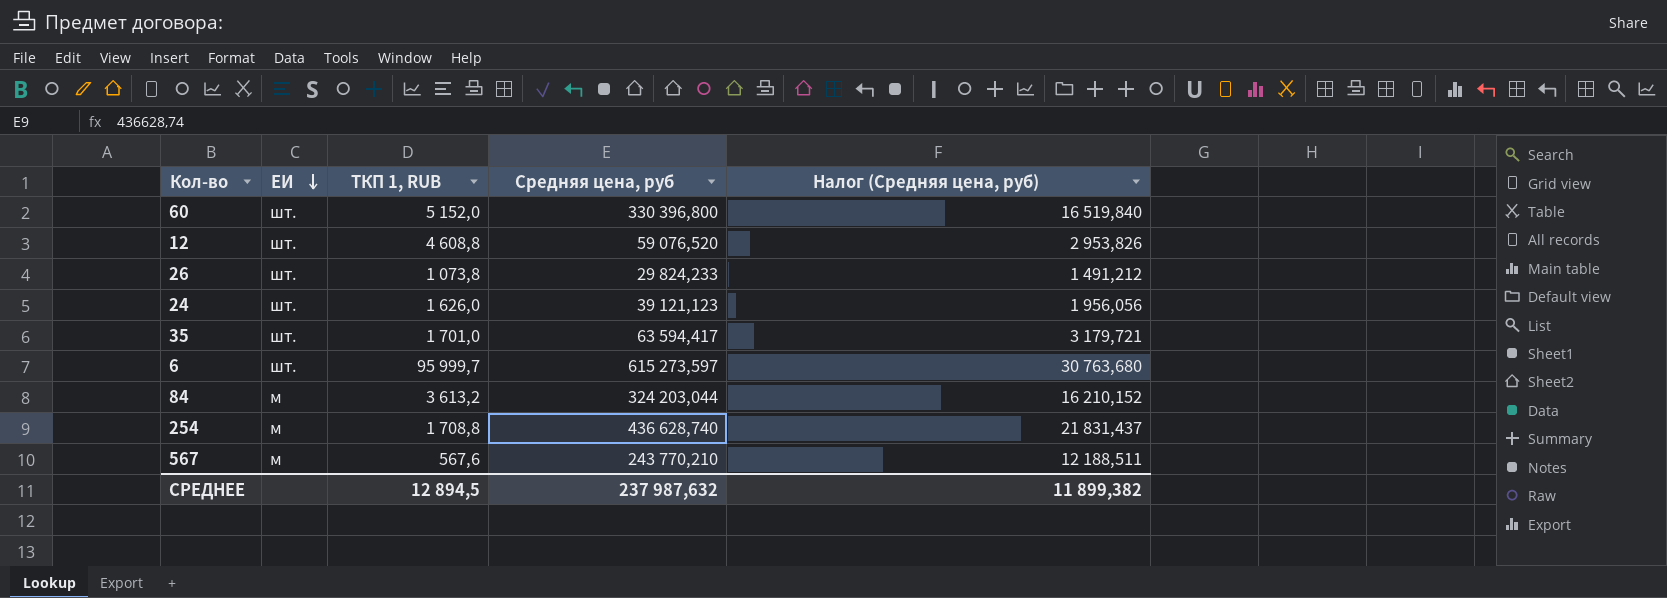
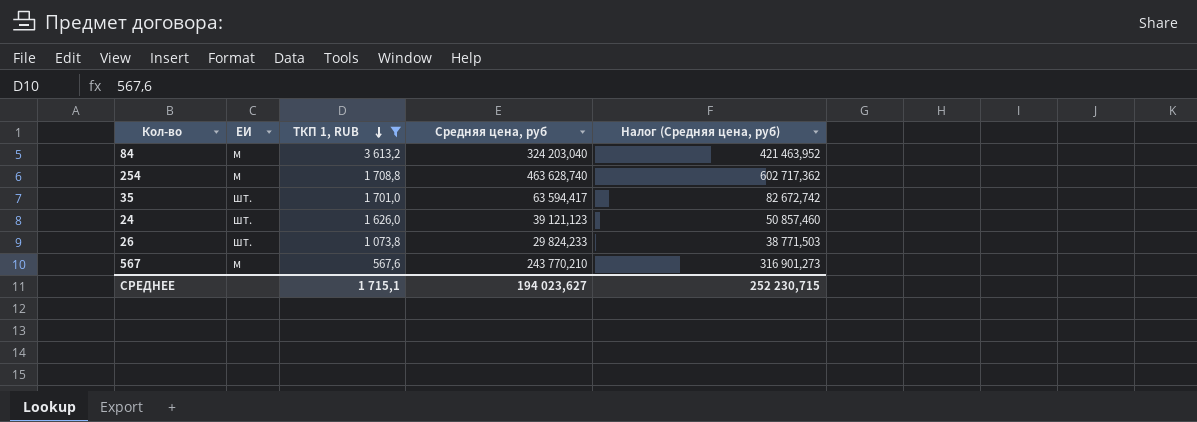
filter: none -> ТКП 1, RUB <= 3 613,2
row order: ЕИ descending -> ТКП 1, RUB descending
column Налог (Средняя цена, руб) | formula: [Средняя цена, руб] * 0,05 -> [Средняя цена, руб] * 1,3
84 | Средняя цена, руб: 324 203,044 -> 324 203,040
254 | Средняя цена, руб: 436 628,740 -> 463 628,740
СРЕДНЕЕ | ТКП 1, RUB: 12 894,5 -> 1 715,1
СРЕДНЕЕ | Средняя цена, руб: 237 987,632 -> 194 023,627
СРЕДНЕЕ | Налог (Средняя цена, руб): 11 899,382 -> 252 230,715

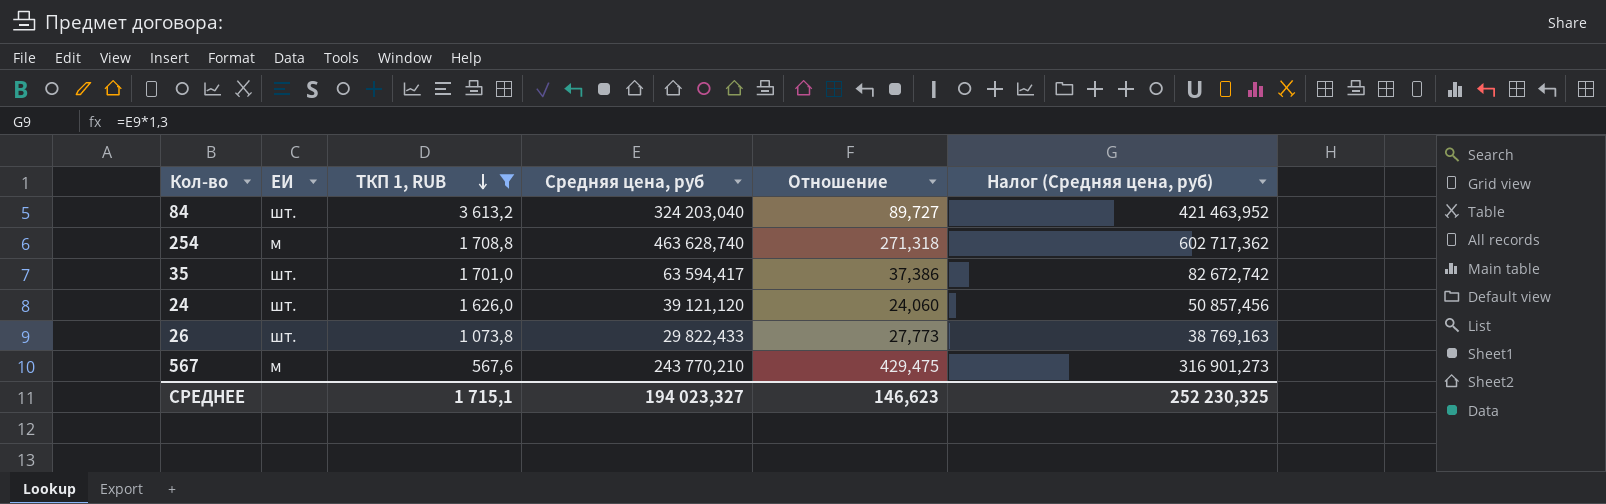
column Отношение | formula: none -> [Средняя цена, руб] / [ТКП 1, RUB]
84 | ЕИ: м -> шт.
24 | Средняя цена, руб: 39 121,123 -> 39 121,120
24 | Налог (Средняя цена, руб): 50 857,460 -> 50 857,456
26 | Средняя цена, руб: 29 824,233 -> 29 822,433
26 | Налог (Средняя цена, руб): 38 771,503 -> 38 769,163
СРЕДНЕЕ | Средняя цена, руб: 194 023,627 -> 194 023,327
СРЕДНЕЕ | Налог (Средняя цена, руб): 252 230,715 -> 252 230,325

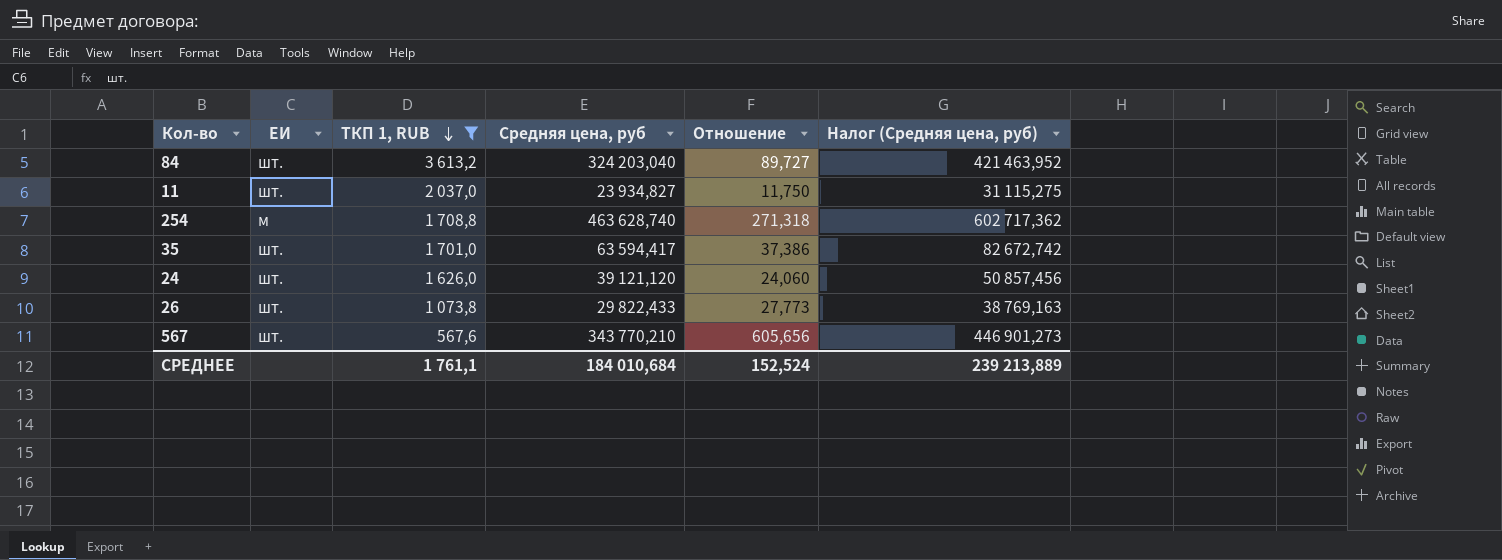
row 11: none -> шт. | 2 037,0 | 23 934,827 | 11,750 | 31 115,275
567 | ЕИ: м -> шт.
567 | Средняя цена, руб: 243 770,210 -> 343 770,210
567 | Отношение: 429,475 -> 605,656
567 | Налог (Средняя цена, руб): 316 901,273 -> 446 901,273
СРЕДНЕЕ | ТКП 1, RUB: 1 715,1 -> 1 761,1
СРЕДНЕЕ | Средняя цена, руб: 194 023,327 -> 184 010,684
СРЕДНЕЕ | Отношение: 146,623 -> 152,524
СРЕДНЕЕ | Налог (Средняя цена, руб): 252 230,325 -> 239 213,889

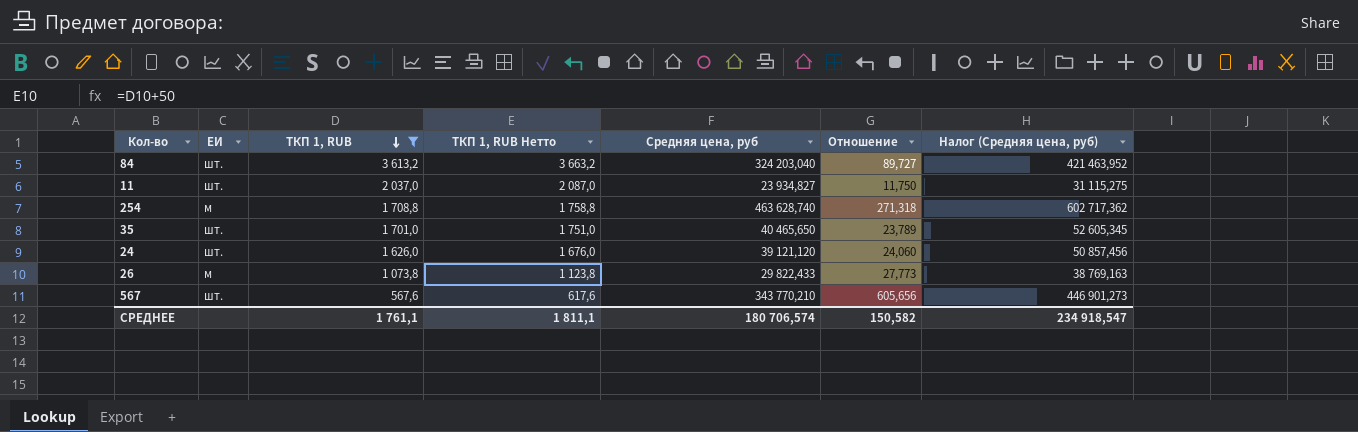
column ТКП 1, RUB Нетто | formula: none -> [ТКП 1, RUB] + 50
35 | Средняя цена, руб: 63 594,417 -> 40 465,650
35 | Отношение: 37,386 -> 23,789
35 | Налог (Средняя цена, руб): 82 672,742 -> 52 605,345
26 | ЕИ: шт. -> м
СРЕДНЕЕ | Средняя цена, руб: 184 010,684 -> 180 706,574
СРЕДНЕЕ | Отношение: 152,524 -> 150,582
СРЕДНЕЕ | Налог (Средняя цена, руб): 239 213,889 -> 234 918,547

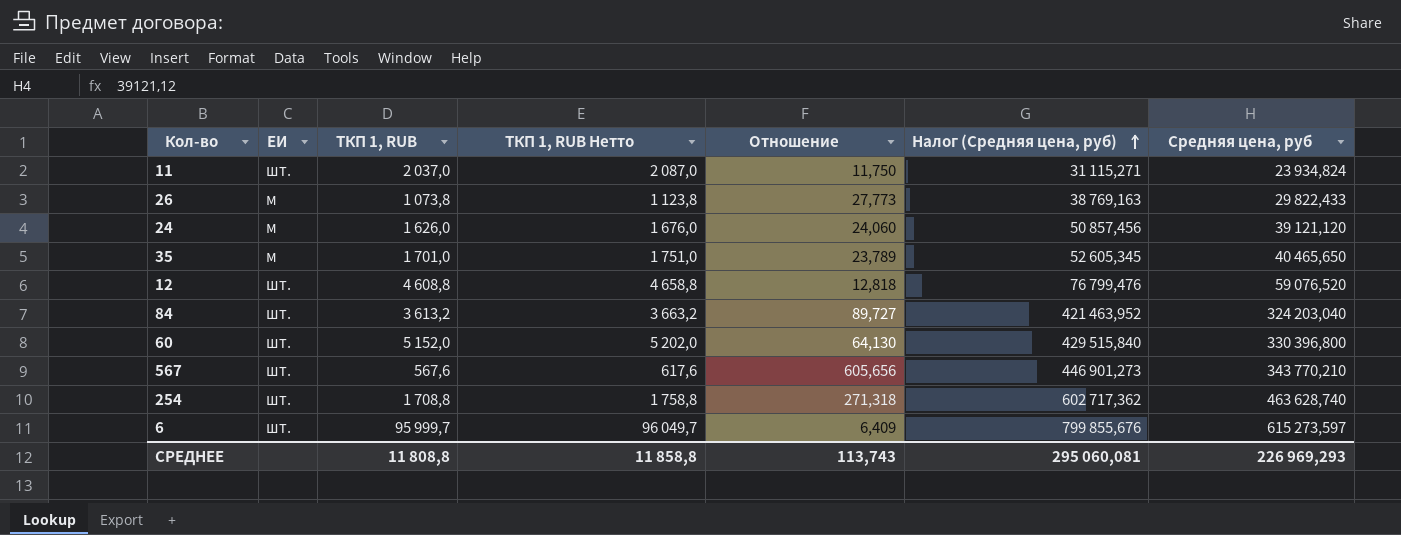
filter: ТКП 1, RUB <= 3 613,2 -> none
row order: ТКП 1, RUB descending -> Налог (Средняя цена, руб) ascending
column Средняя цена, руб | position: 5 -> 7
11 | Налог (Средняя цена, руб): 31 115,275 -> 31 115,271
11 | Средняя цена, руб: 23 934,827 -> 23 934,824
24 | ЕИ: шт. -> м
35 | ЕИ: шт. -> м
254 | ЕИ: м -> шт.
СРЕДНЕЕ | ТКП 1, RUB: 1 761,1 -> 11 808,8
СРЕДНЕЕ | ТКП 1, RUB Нетто: 1 811,1 -> 11 858,8
СРЕДНЕЕ | Отношение: 150,582 -> 113,743
СРЕДНЕЕ | Налог (Средняя цена, руб): 234 918,547 -> 295 060,081
СРЕДНЕЕ | Средняя цена, руб: 180 706,574 -> 226 969,293

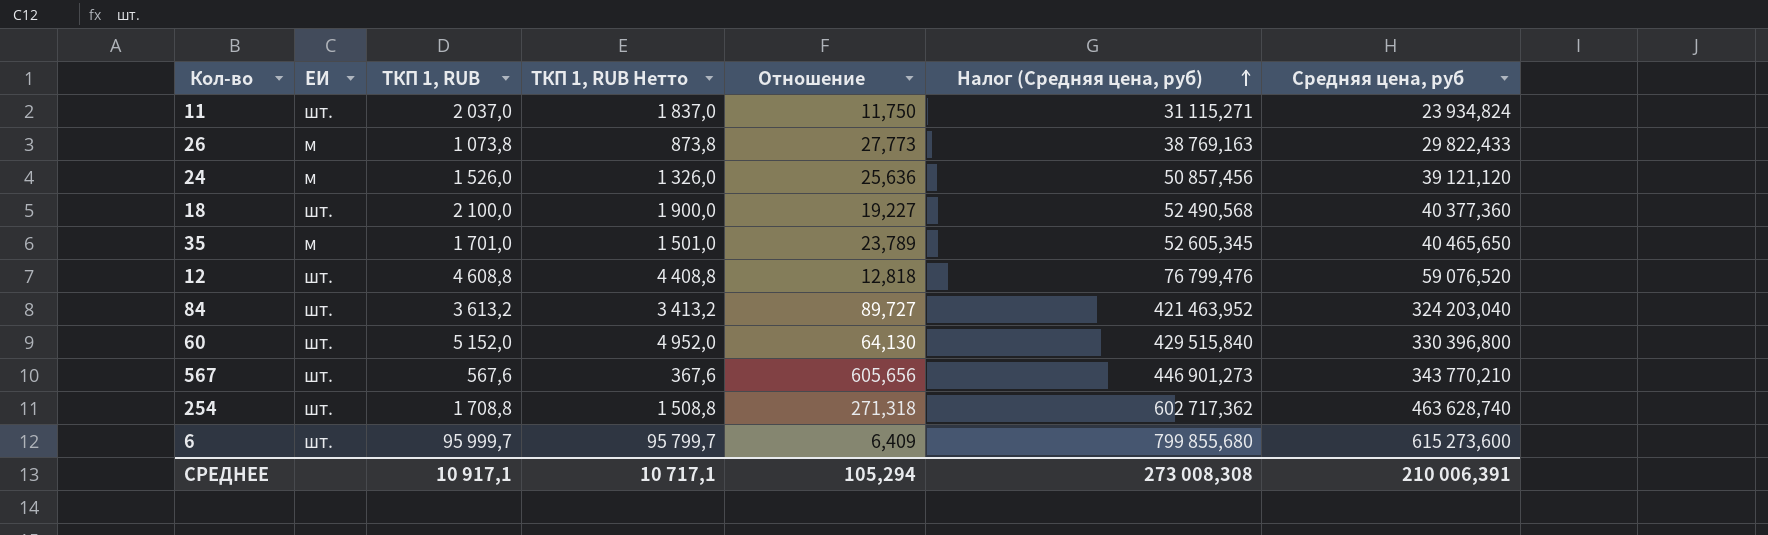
column ТКП 1, RUB Нетто | formula: [ТКП 1, RUB] + 50 -> [ТКП 1, RUB] - 200
24 | ТКП 1, RUB: 1 626,0 -> 1 526,0
24 | Отношение: 24,060 -> 25,636
row 18: none -> шт. | 2 100,0 | 1 900,0 | 19,227 | 52 490,568 | 40 377,360
6 | Налог (Средняя цена, руб): 799 855,676 -> 799 855,680
6 | Средняя цена, руб: 615 273,597 -> 615 273,600
СРЕДНЕЕ | ТКП 1, RUB: 11 808,8 -> 10 917,1
СРЕДНЕЕ | ТКП 1, RUB Нетто: 11 858,8 -> 10 717,1
СРЕДНЕЕ | Отношение: 113,743 -> 105,294
СРЕДНЕЕ | Налог (Средняя цена, руб): 295 060,081 -> 273 008,308
СРЕДНЕЕ | Средняя цена, руб: 226 969,293 -> 210 006,391

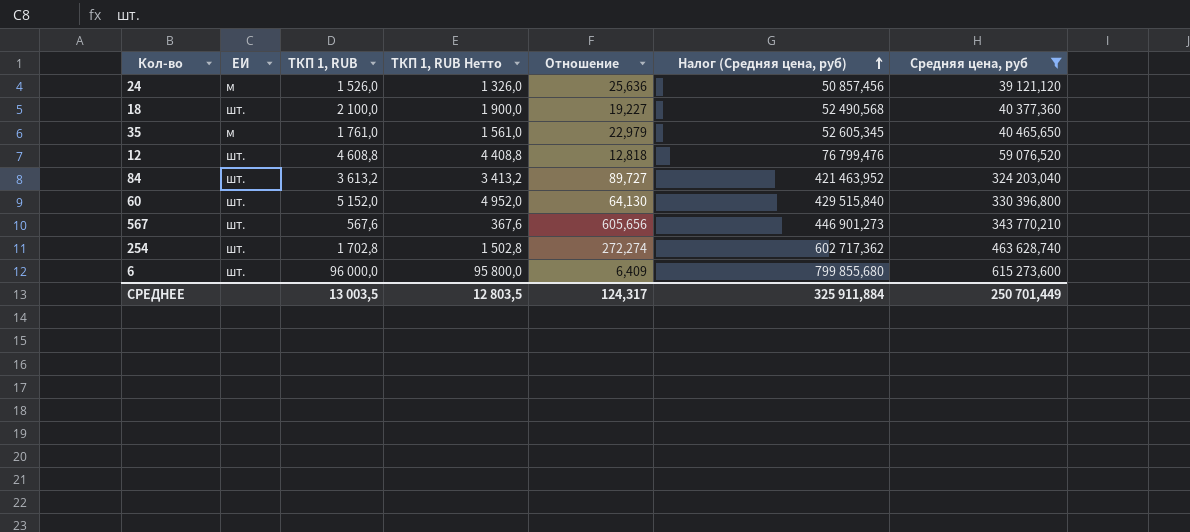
filter: none -> Средняя цена, руб >= 39 121,120
35 | ТКП 1, RUB: 1 701,0 -> 1 761,0
35 | ТКП 1, RUB Нетто: 1 501,0 -> 1 561,0
35 | Отношение: 23,789 -> 22,979
254 | ТКП 1, RUB: 1 708,8 -> 1 702,8
254 | ТКП 1, RUB Нетто: 1 508,8 -> 1 502,8
254 | Отношение: 271,318 -> 272,274
6 | ТКП 1, RUB: 95 999,7 -> 96 000,0
6 | ТКП 1, RUB Нетто: 95 799,7 -> 95 800,0
СРЕДНЕЕ | ТКП 1, RUB: 10 917,1 -> 13 003,5
СРЕДНЕЕ | ТКП 1, RUB Нетто: 10 717,1 -> 12 803,5
СРЕДНЕЕ | Отношение: 105,294 -> 124,317
СРЕДНЕЕ | Налог (Средняя цена, руб): 273 008,308 -> 325 911,884
СРЕДНЕЕ | Средняя цена, руб: 210 006,391 -> 250 701,449

